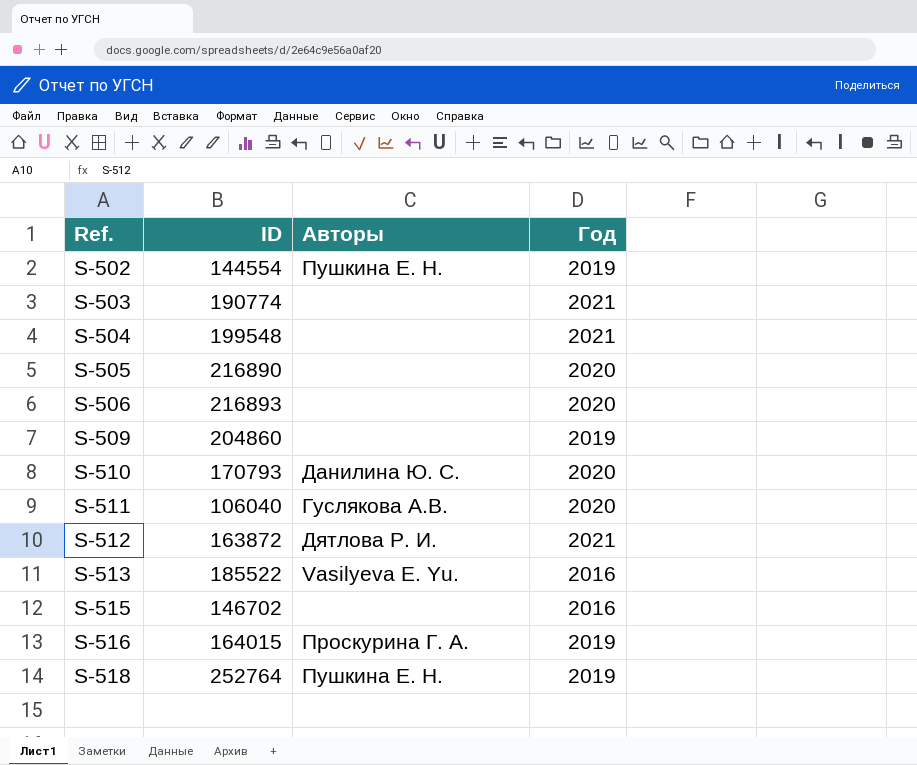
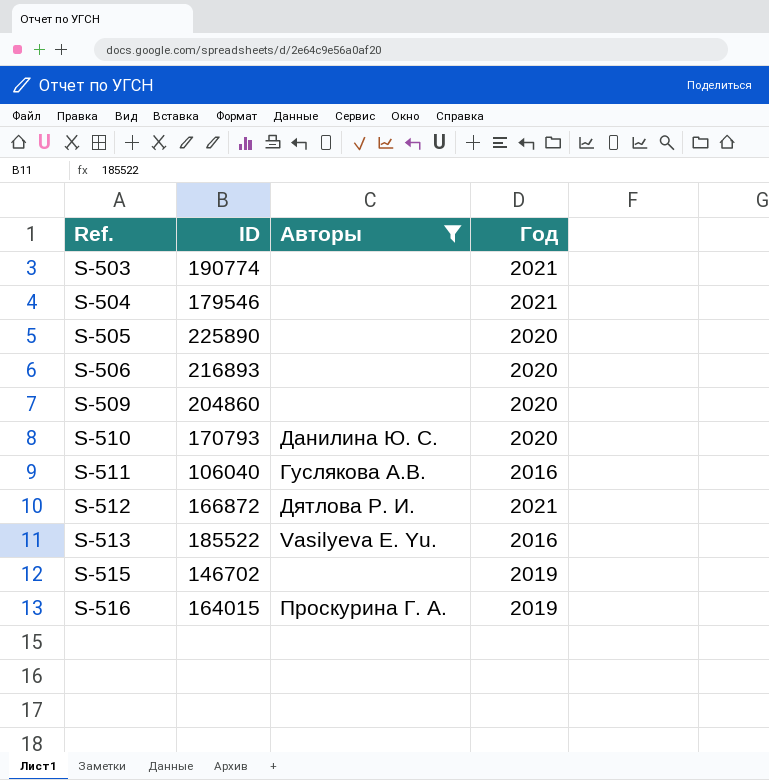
filter: none -> Авторы != Пушкина Е. Н.
S-504 | ID: 199548 -> 179546
S-505 | ID: 216890 -> 225890
S-509 | Год: 2019 -> 2020
S-511 | Год: 2020 -> 2016
S-512 | ID: 163872 -> 166872
S-515 | Год: 2016 -> 2019

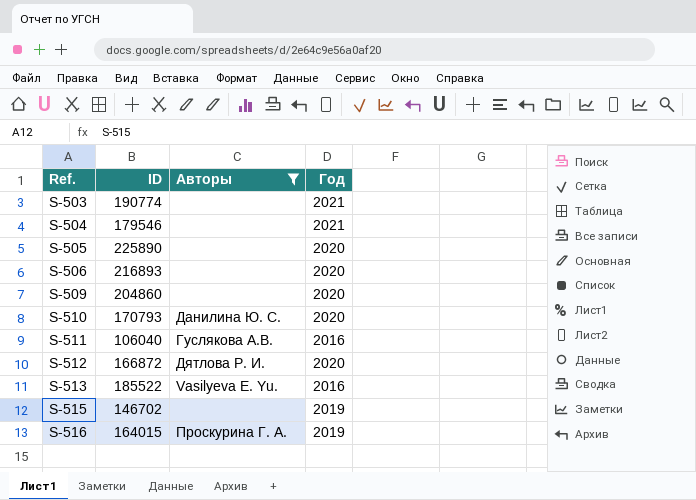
S-512 | Год: 2021 -> 2020

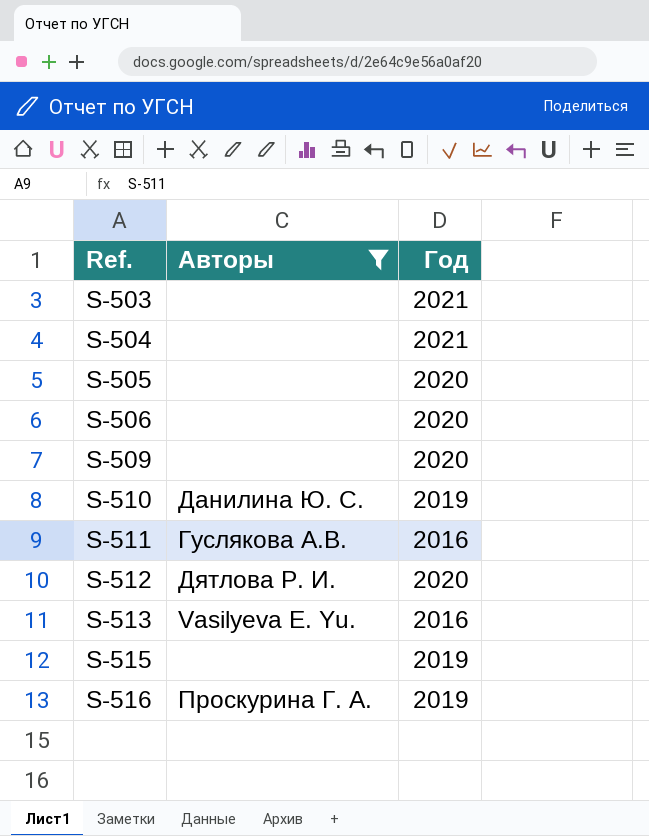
column ID | position: 2 -> none
S-510 | Год: 2020 -> 2019

